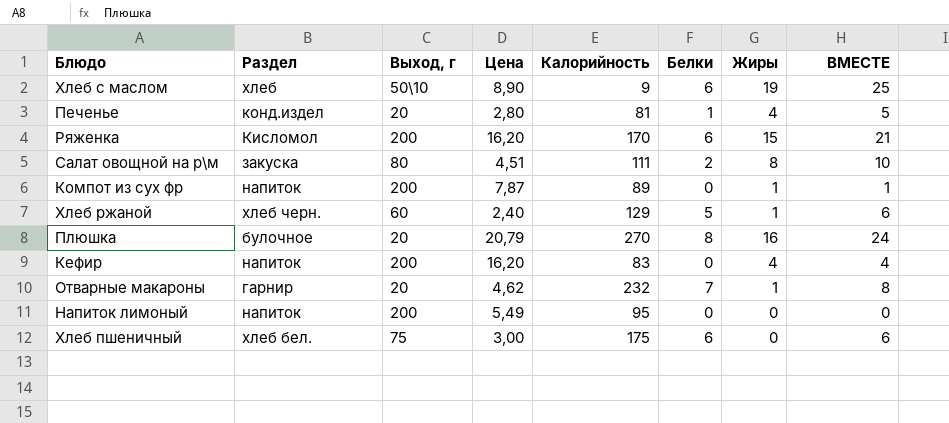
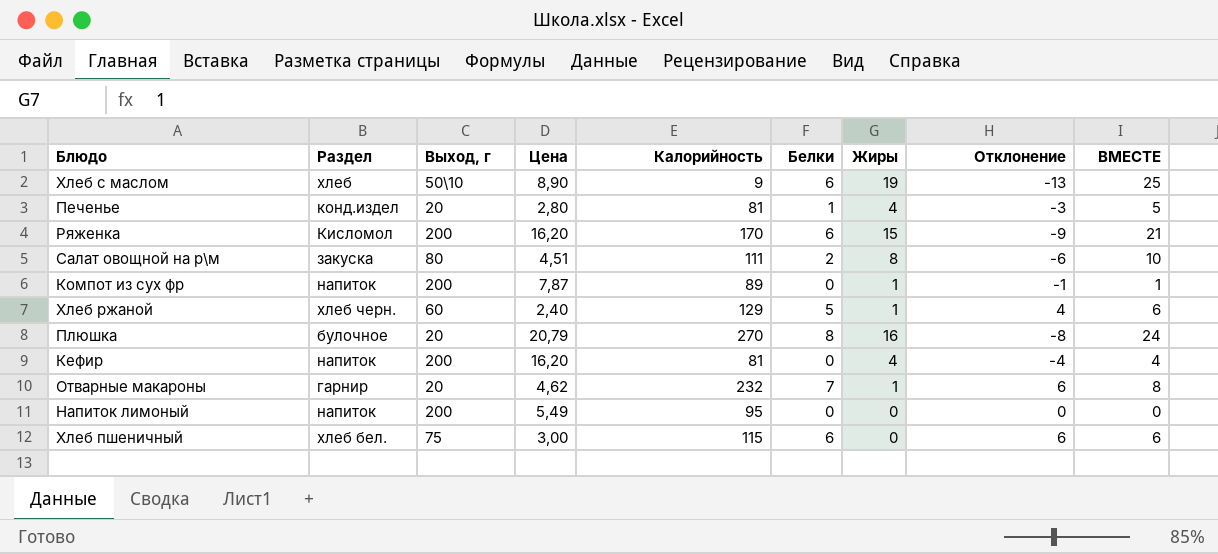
column Отклонение | formula: none -> [Белки] - [Жиры]
Кефир | Калорийность: 83 -> 81
Хлеб пшеничный | Калорийность: 175 -> 115

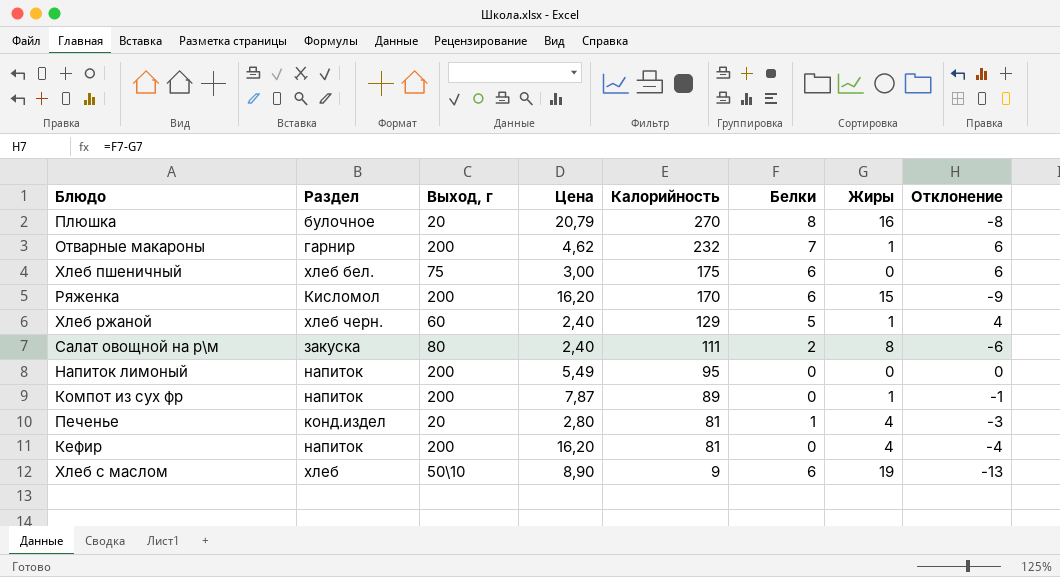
row order: none -> Калорийность descending
column ВМЕСТЕ | formula: [Белки] + [Жиры] -> none
Отварные макароны | Выход, г: 20 -> 200
Хлеб пшеничный | Калорийность: 115 -> 175
Салат овощной на р\м | Цена: 4,51 -> 2,40

